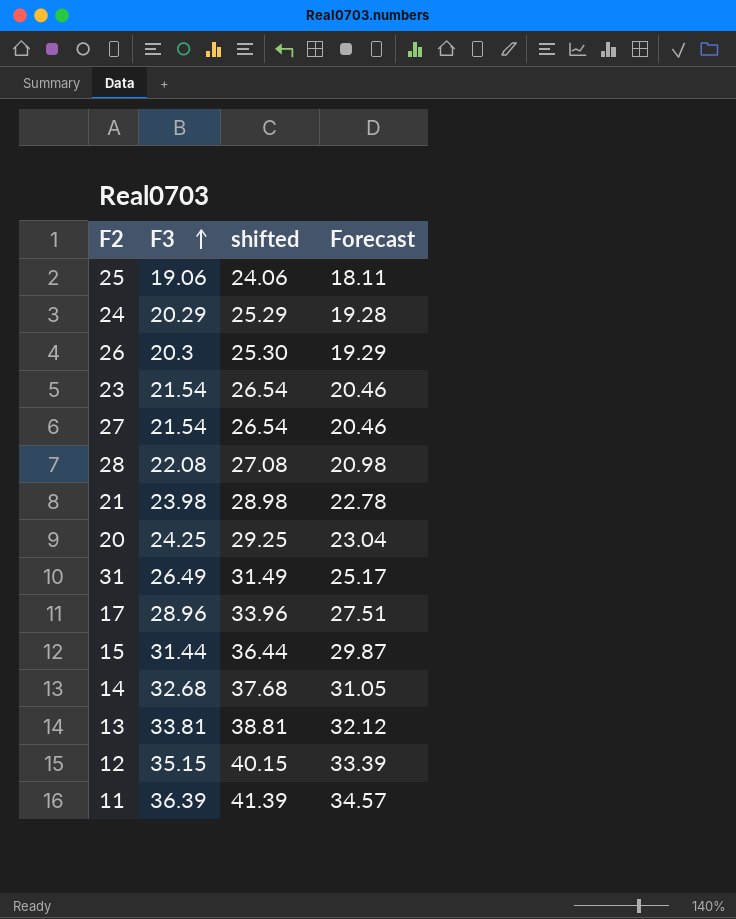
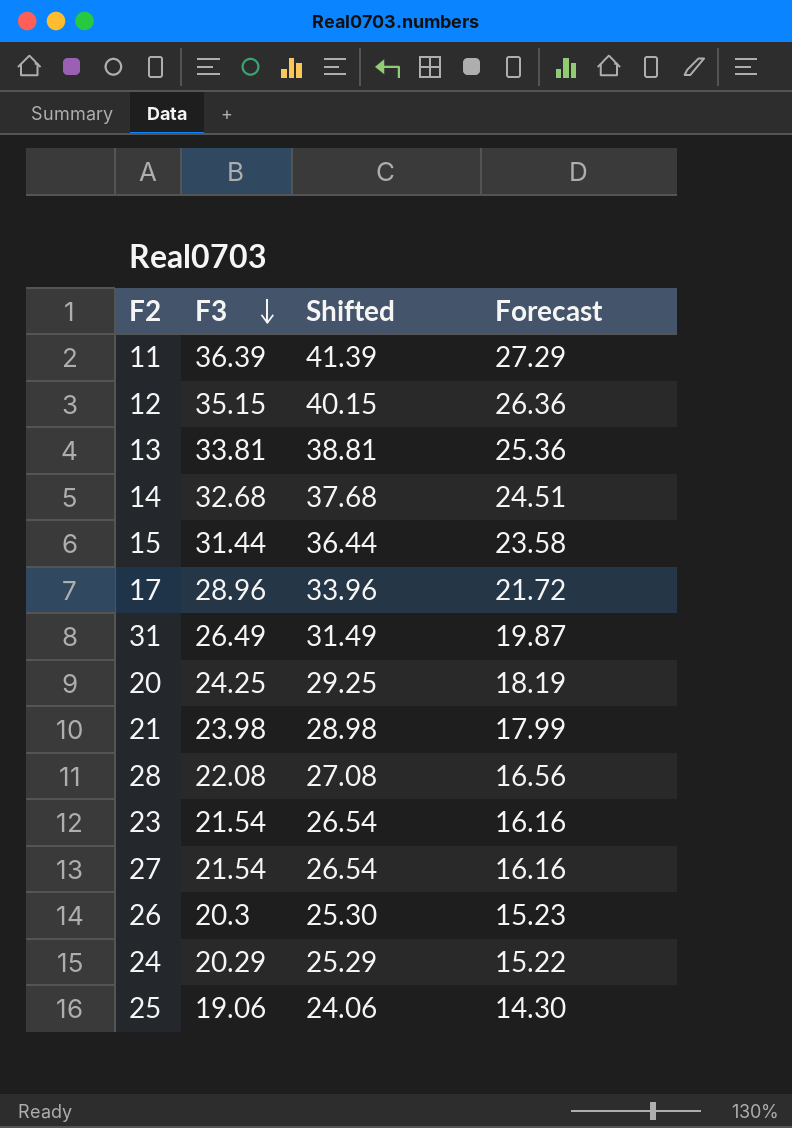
row order: F3 ascending -> F3 descending
column name: shifted -> Shifted
column Forecast | formula: [F3] * 0.95 -> [F3] * 0.75

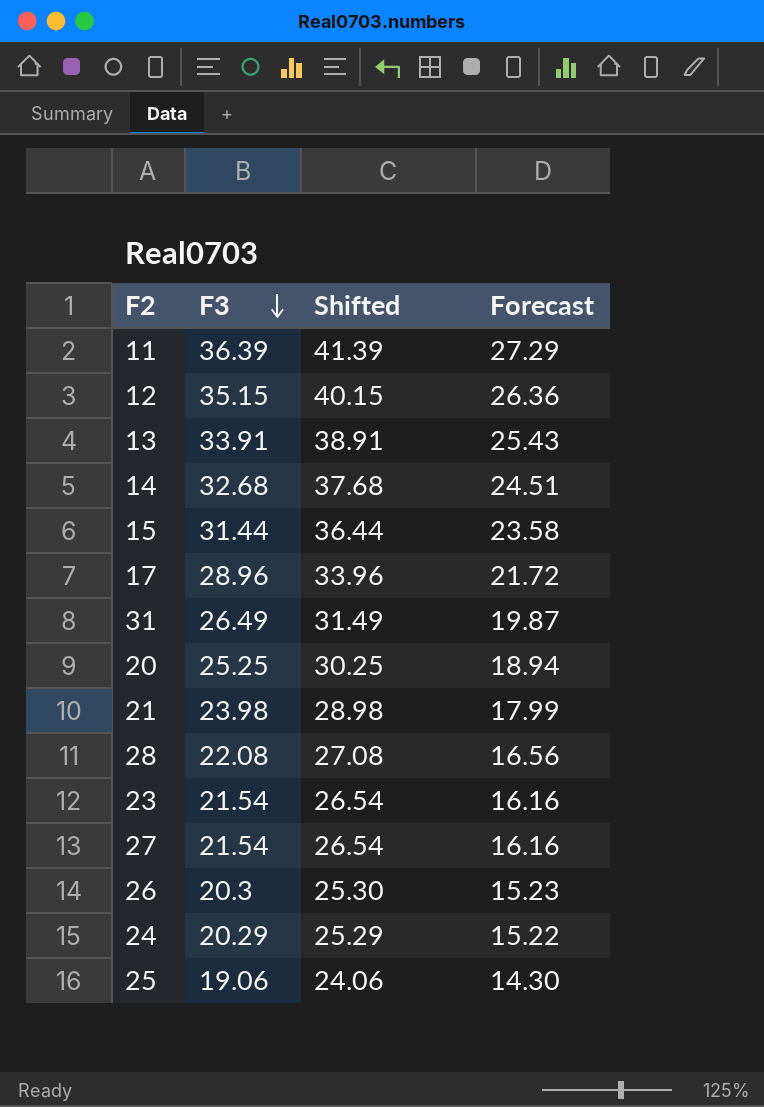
13 | F3: 33.81 -> 33.91
13 | Shifted: 38.81 -> 38.91
13 | Forecast: 25.36 -> 25.43
20 | F3: 24.25 -> 25.25
20 | Shifted: 29.25 -> 30.25
20 | Forecast: 18.19 -> 18.94

